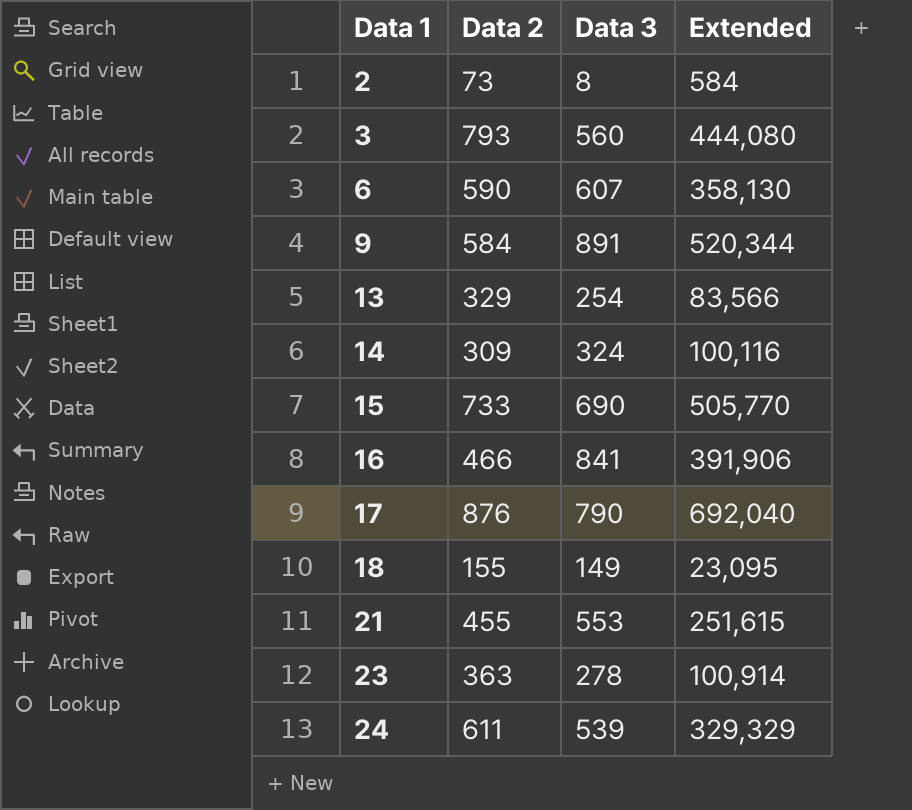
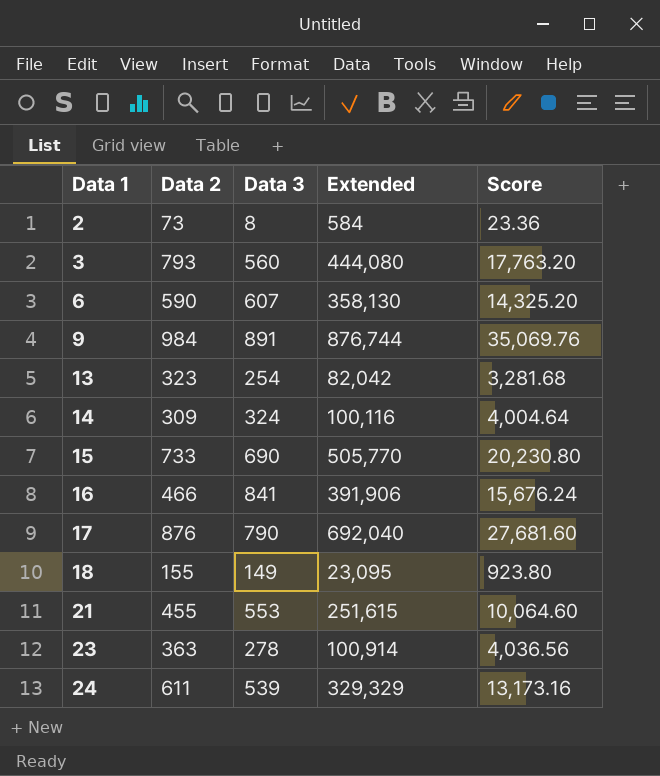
column Score | formula: none -> [Extended] * 0.04
9 | Data 2: 584 -> 984
9 | Extended: 520,344 -> 876,744
13 | Data 2: 329 -> 323
13 | Extended: 83,566 -> 82,042

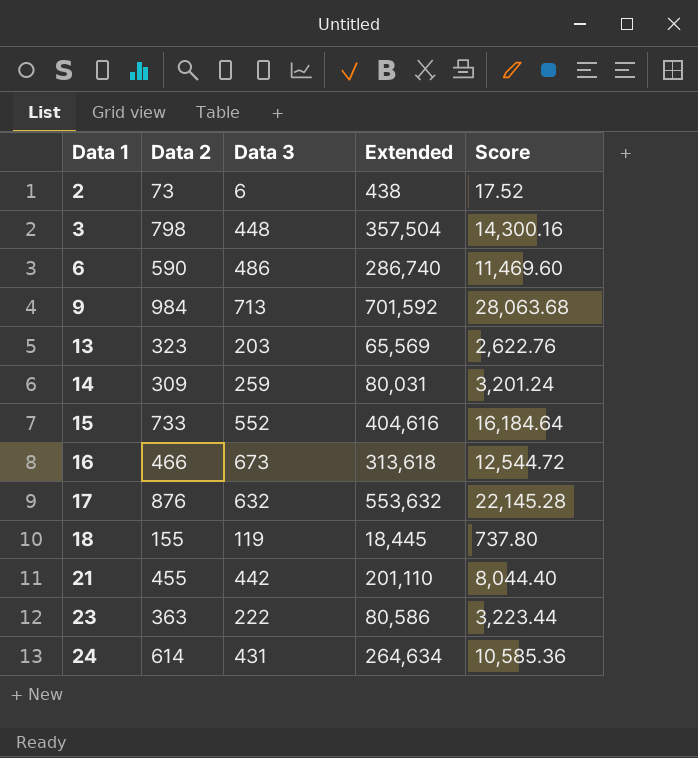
2 | Data 3: 8 -> 6
2 | Extended: 584 -> 438
2 | Score: 23.36 -> 17.52
3 | Data 2: 793 -> 798
3 | Data 3: 560 -> 448
3 | Extended: 444,080 -> 357,504
3 | Score: 17,763.20 -> 14,300.16
6 | Data 3: 607 -> 486
6 | Extended: 358,130 -> 286,740
6 | Score: 14,325.20 -> 11,469.60
9 | Data 3: 891 -> 713
9 | Extended: 876,744 -> 701,592
9 | Score: 35,069.76 -> 28,063.68
13 | Data 3: 254 -> 203
13 | Extended: 82,042 -> 65,569
13 | Score: 3,281.68 -> 2,622.76
14 | Data 3: 324 -> 259
14 | Extended: 100,116 -> 80,031
14 | Score: 4,004.64 -> 3,201.24
15 | Data 3: 690 -> 552
15 | Extended: 505,770 -> 404,616
15 | Score: 20,230.80 -> 16,184.64
16 | Data 3: 841 -> 673
16 | Extended: 391,906 -> 313,618
16 | Score: 15,676.24 -> 12,544.72
17 | Data 3: 790 -> 632
17 | Extended: 692,040 -> 553,632
17 | Score: 27,681.60 -> 22,145.28
18 | Data 3: 149 -> 119
18 | Extended: 23,095 -> 18,445
18 | Score: 923.80 -> 737.80
21 | Data 3: 553 -> 442
21 | Extended: 251,615 -> 201,110
21 | Score: 10,064.60 -> 8,044.40
23 | Data 3: 278 -> 222
23 | Extended: 100,914 -> 80,586
23 | Score: 4,036.56 -> 3,223.44
24 | Data 2: 611 -> 614
24 | Data 3: 539 -> 431
24 | Extended: 329,329 -> 264,634
24 | Score: 13,173.16 -> 10,585.36

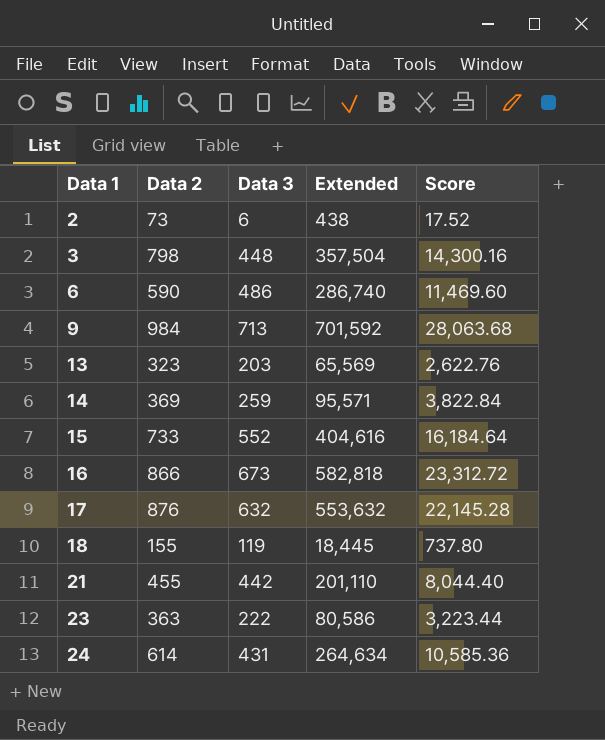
14 | Data 2: 309 -> 369
14 | Extended: 80,031 -> 95,571
14 | Score: 3,201.24 -> 3,822.84
16 | Data 2: 466 -> 866
16 | Extended: 313,618 -> 582,818
16 | Score: 12,544.72 -> 23,312.72

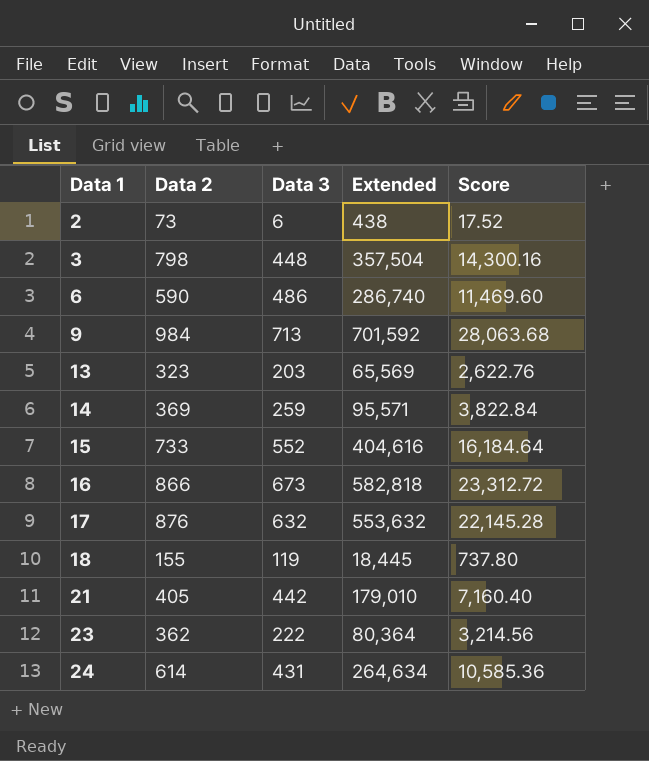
21 | Data 2: 455 -> 405
21 | Extended: 201,110 -> 179,010
21 | Score: 8,044.40 -> 7,160.40
23 | Data 2: 363 -> 362
23 | Extended: 80,586 -> 80,364
23 | Score: 3,223.44 -> 3,214.56

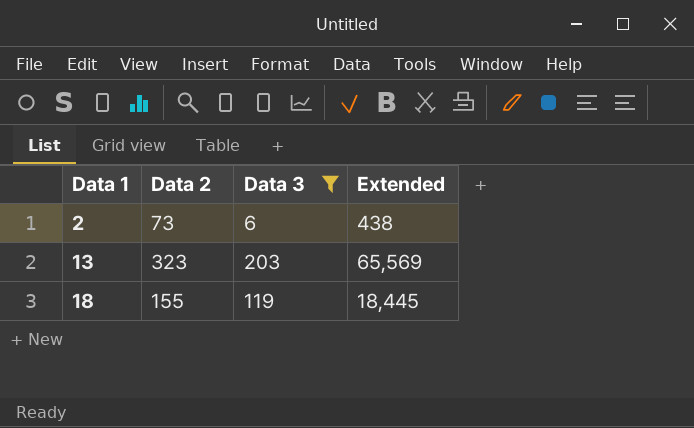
filter: none -> Data 3 <= 203
column Score | formula: [Extended] * 0.04 -> none

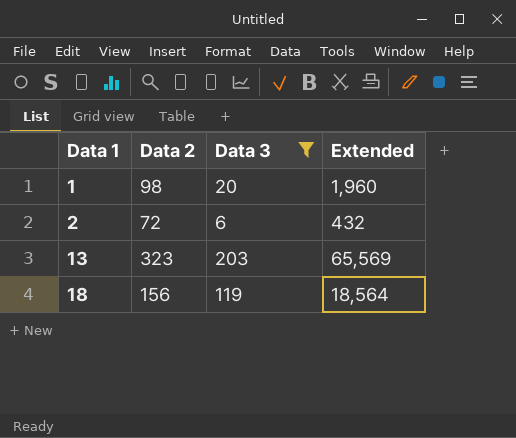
row 1: none -> 98 | 20 | 1,960
2 | Data 2: 73 -> 72
2 | Extended: 438 -> 432
18 | Data 2: 155 -> 156
18 | Extended: 18,445 -> 18,564

